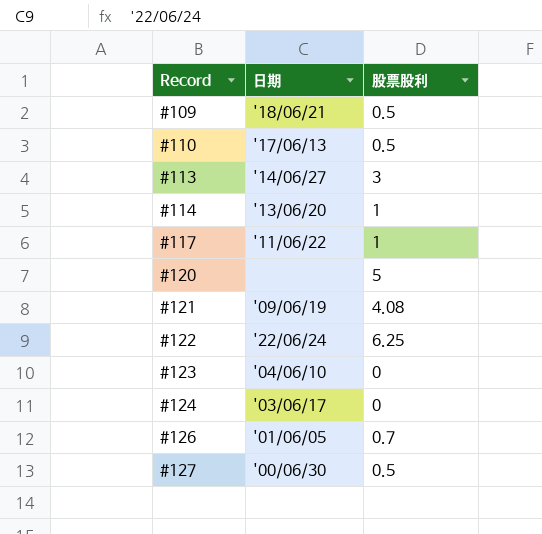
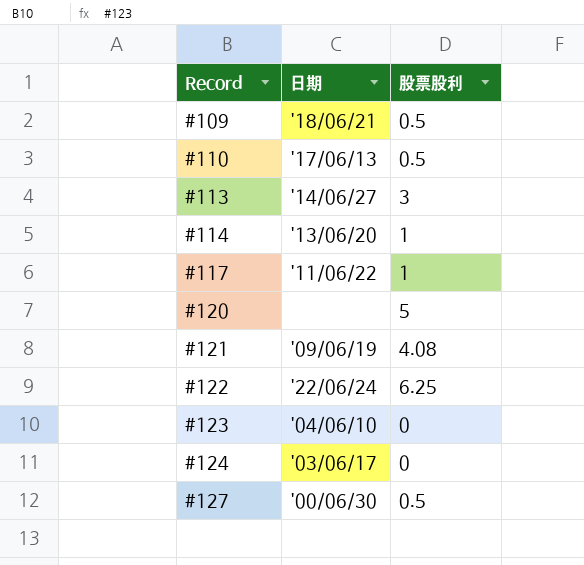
row #126: '01/06/05 | 0.7 -> none

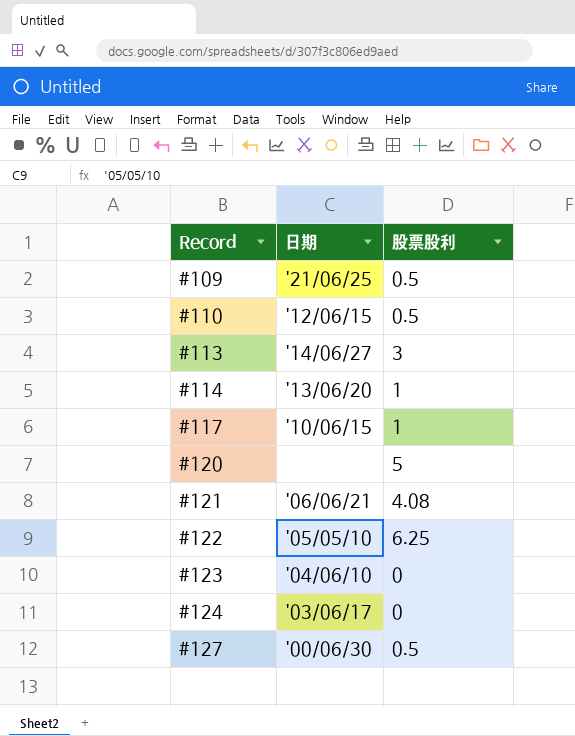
#109 | 日期: '18/06/21 -> '21/06/25
#110 | 日期: '17/06/13 -> '12/06/15
#117 | 日期: '11/06/22 -> '10/06/15
#121 | 日期: '09/06/19 -> '06/06/21
#122 | 日期: '22/06/24 -> '05/05/10

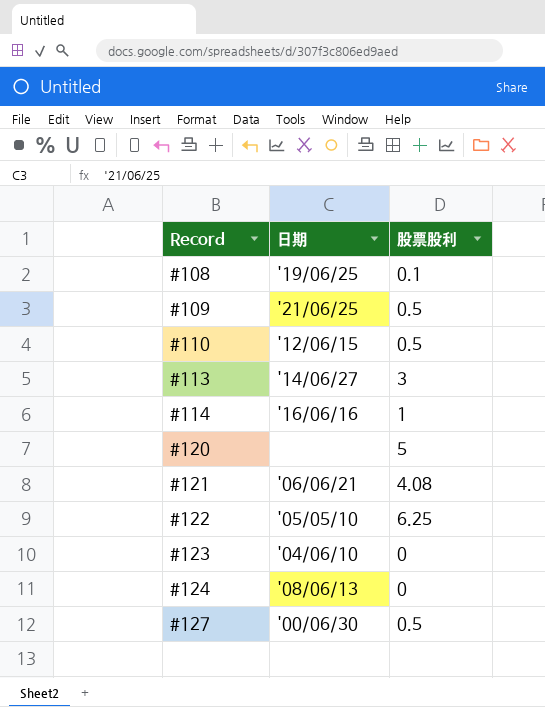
row #117: '10/06/15 | 1 -> none
row #108: none -> '19/06/25 | 0.1
#114 | 日期: '13/06/20 -> '16/06/16
#124 | 日期: '03/06/17 -> '08/06/13

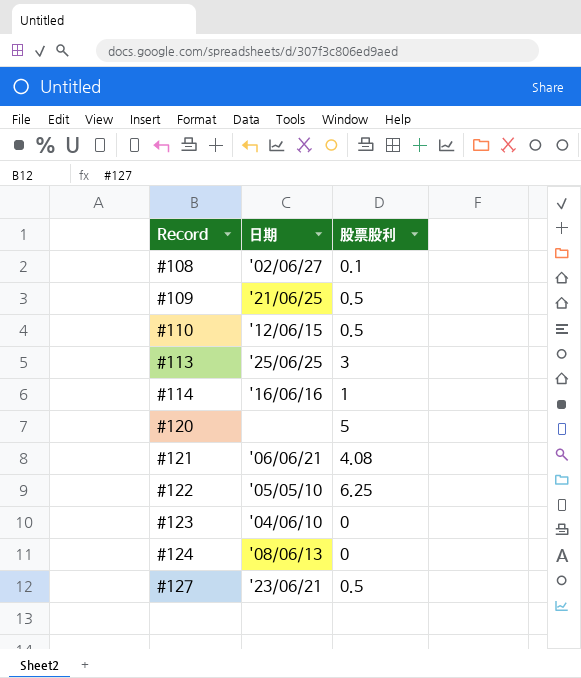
#108 | 日期: '19/06/25 -> '02/06/27
#113 | 日期: '14/06/27 -> '25/06/25
#127 | 日期: '00/06/30 -> '23/06/21

